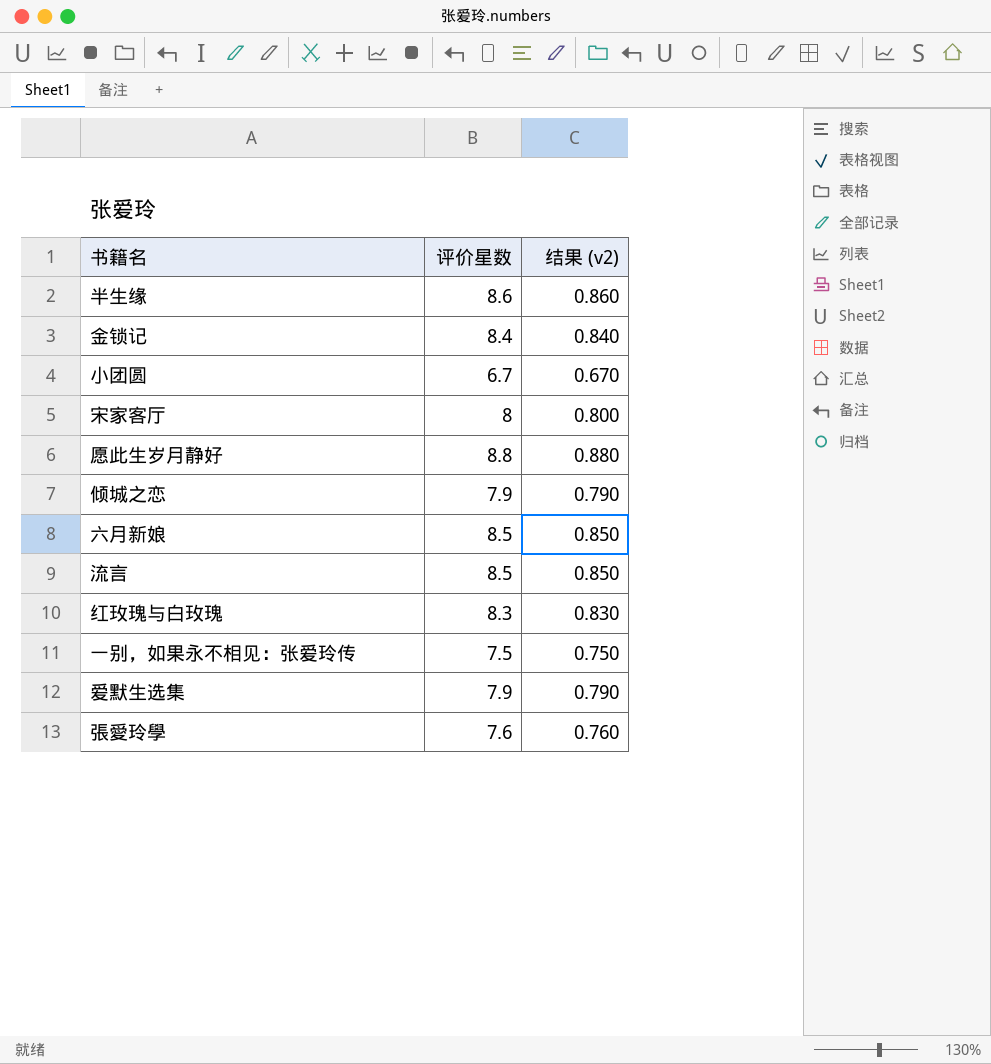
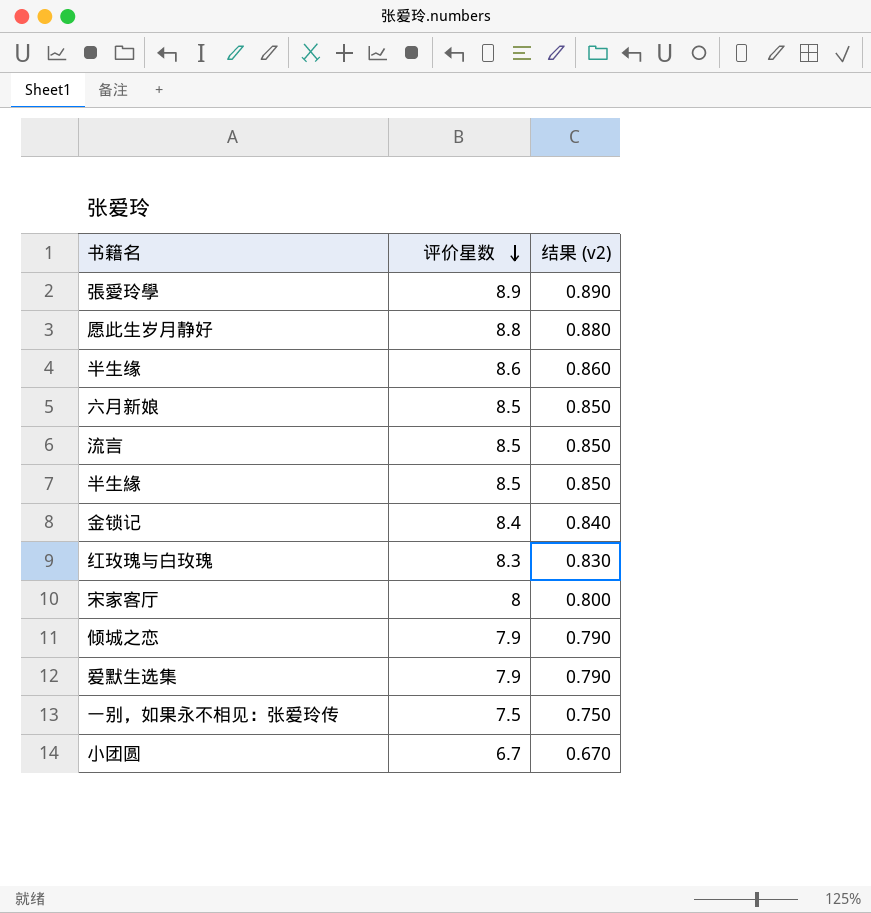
row order: none -> 评价星数 descending
張愛玲學 | 评价星数: 7.6 -> 8.9
張愛玲學 | 结果 (v2): 0.760 -> 0.890
row 半生緣: none -> 8.5 | 0.850

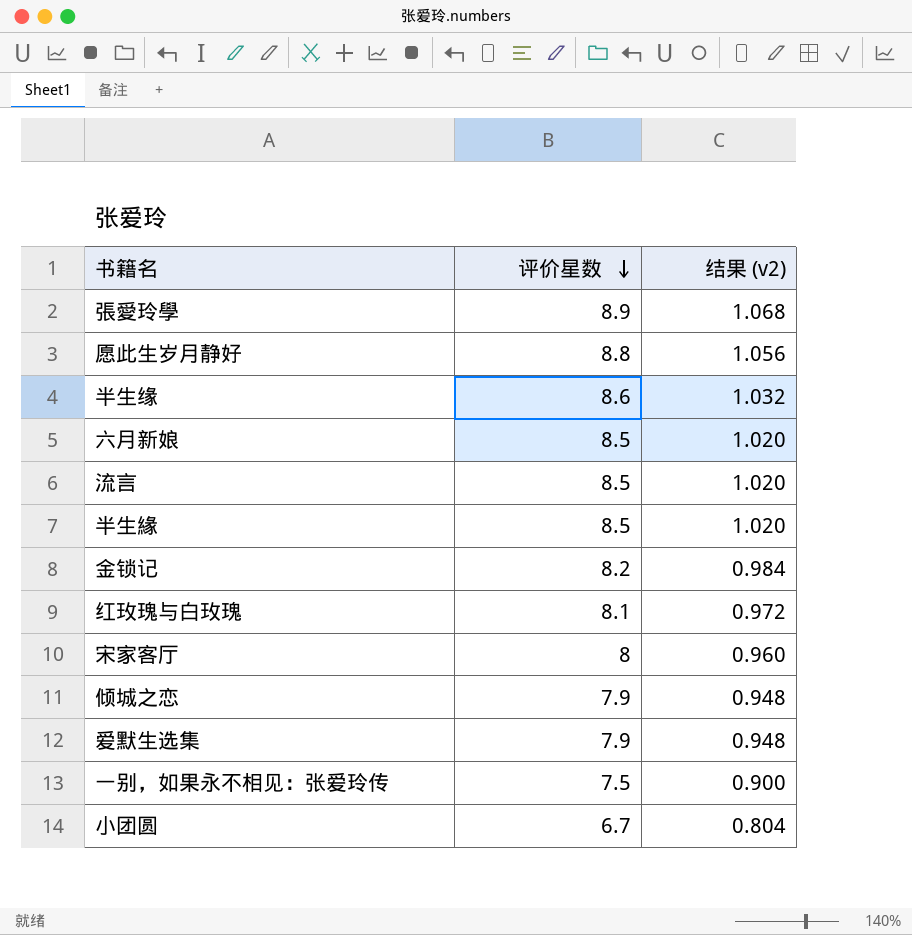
column 结果 (v2) | formula: [评价星数] * 0.1 -> [评价星数] * 0.12
金锁记 | 评价星数: 8.4 -> 8.2
红玫瑰与白玫瑰 | 评价星数: 8.3 -> 8.1

